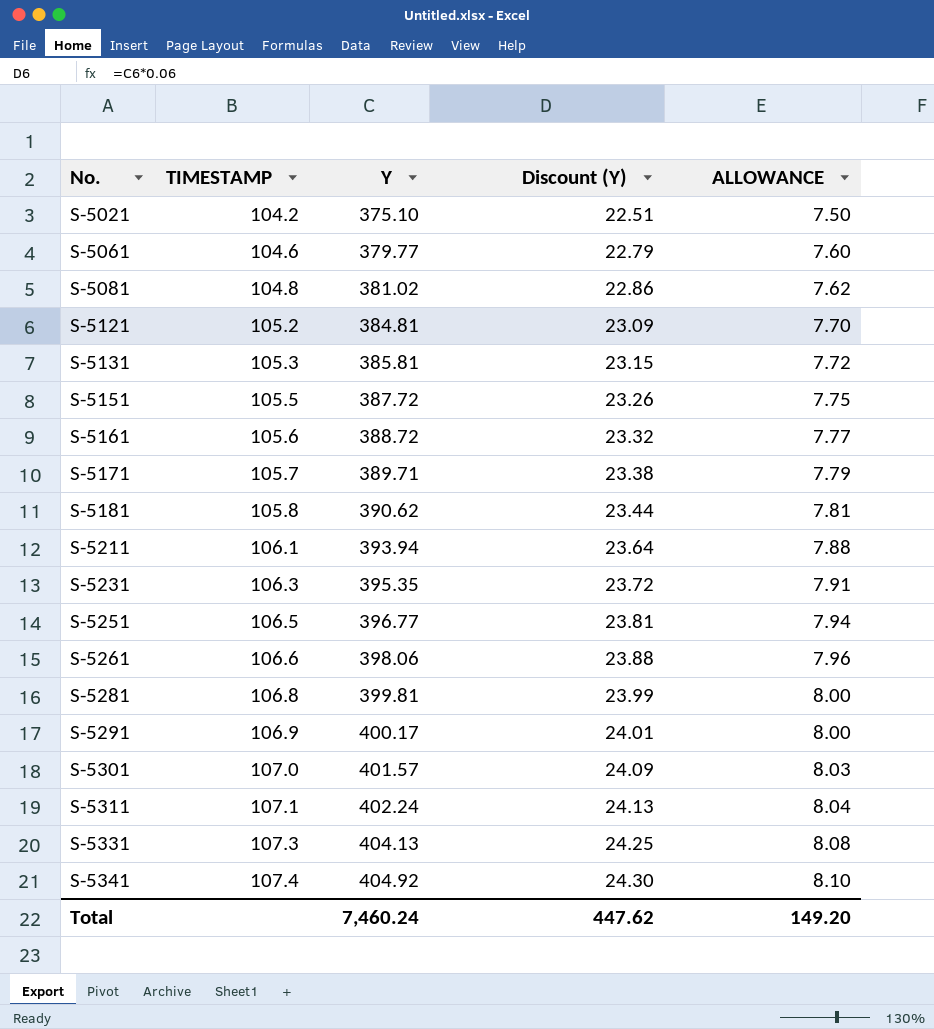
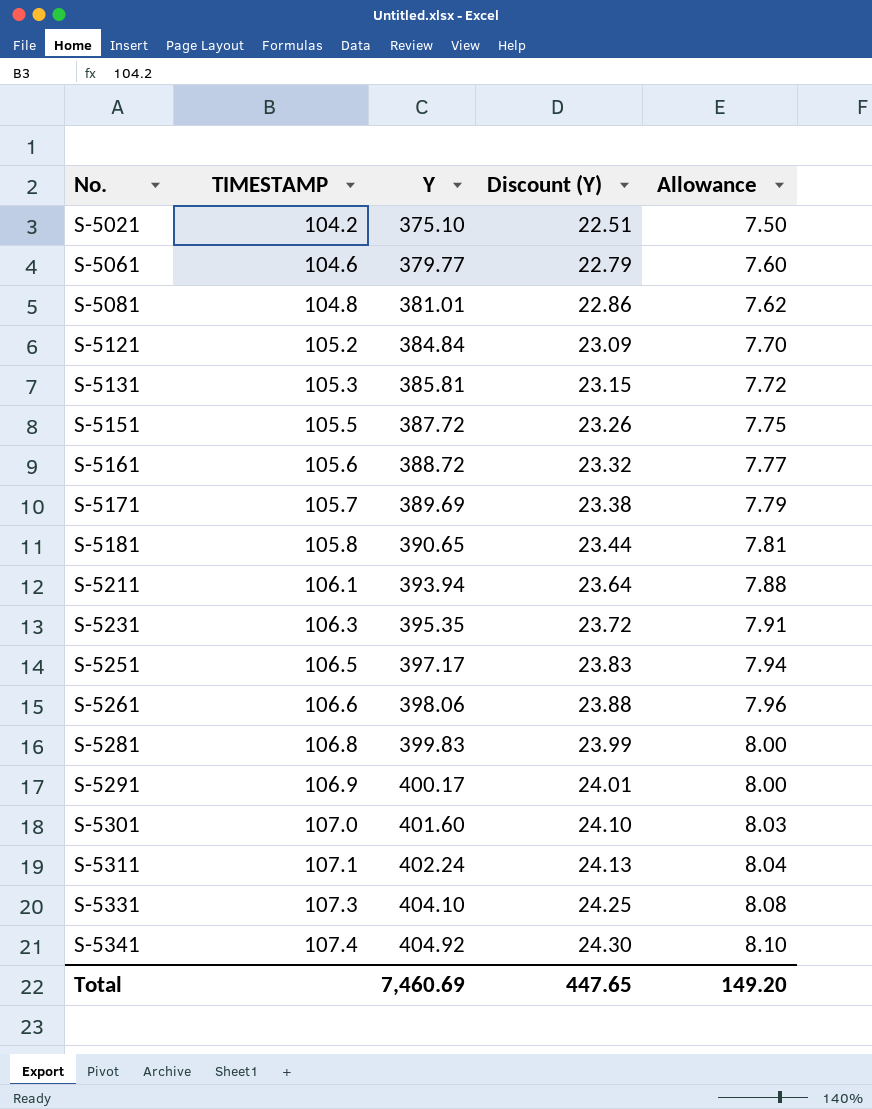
column name: ALLOWANCE -> Allowance
S-5081 | Y: 381.02 -> 381.01
S-5121 | Y: 384.81 -> 384.84
S-5171 | Y: 389.71 -> 389.69
S-5181 | Y: 390.62 -> 390.65
S-5251 | Y: 396.77 -> 397.17
S-5251 | Discount (Y): 23.81 -> 23.83
S-5281 | Y: 399.81 -> 399.83
S-5301 | Y: 401.57 -> 401.60
S-5301 | Discount (Y): 24.09 -> 24.10
S-5331 | Y: 404.13 -> 404.10
Total | Y: 7,460.24 -> 7,460.69
Total | Discount (Y): 447.62 -> 447.65

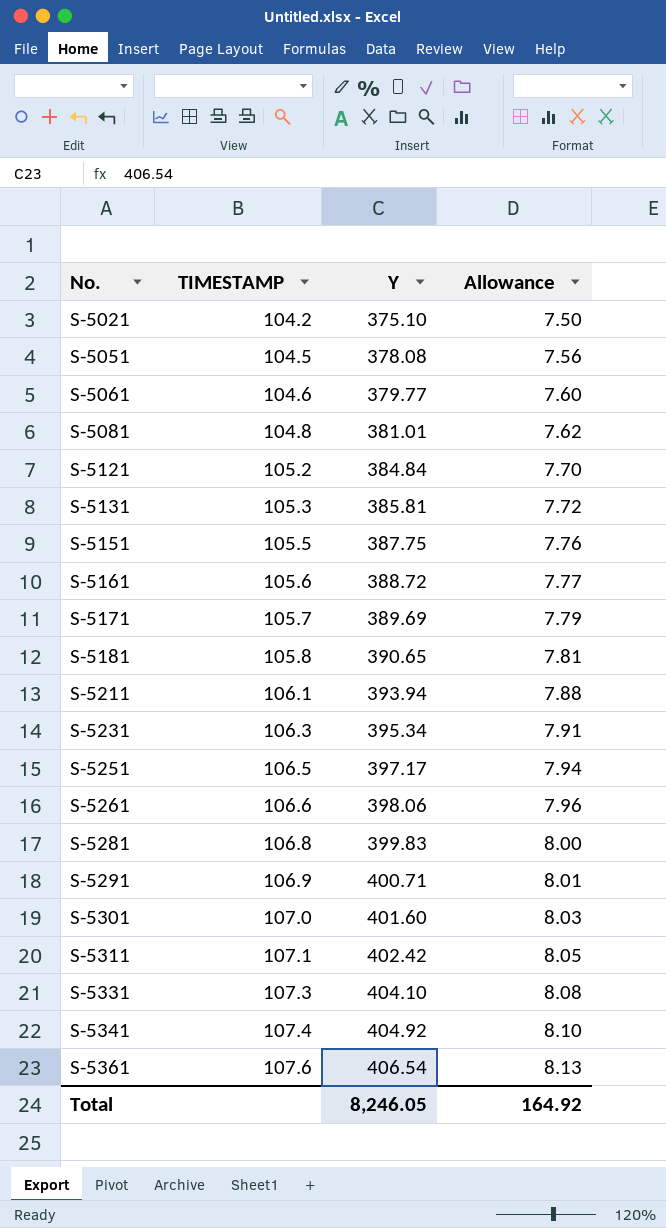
column Discount (Y) | formula: [Y] * 0.06 -> none
row S-5051: none -> 104.5 | 378.08 | 7.56
S-5151 | Y: 387.72 -> 387.75
S-5151 | Allowance: 7.75 -> 7.76
S-5231 | Y: 395.35 -> 395.34
S-5291 | Y: 400.17 -> 400.71
S-5291 | Allowance: 8.00 -> 8.01
S-5311 | Y: 402.24 -> 402.42
S-5311 | Allowance: 8.04 -> 8.05
row S-5361: none -> 107.6 | 406.54 | 8.13
Total | Y: 7,460.69 -> 8,246.05
Total | Allowance: 149.20 -> 164.92

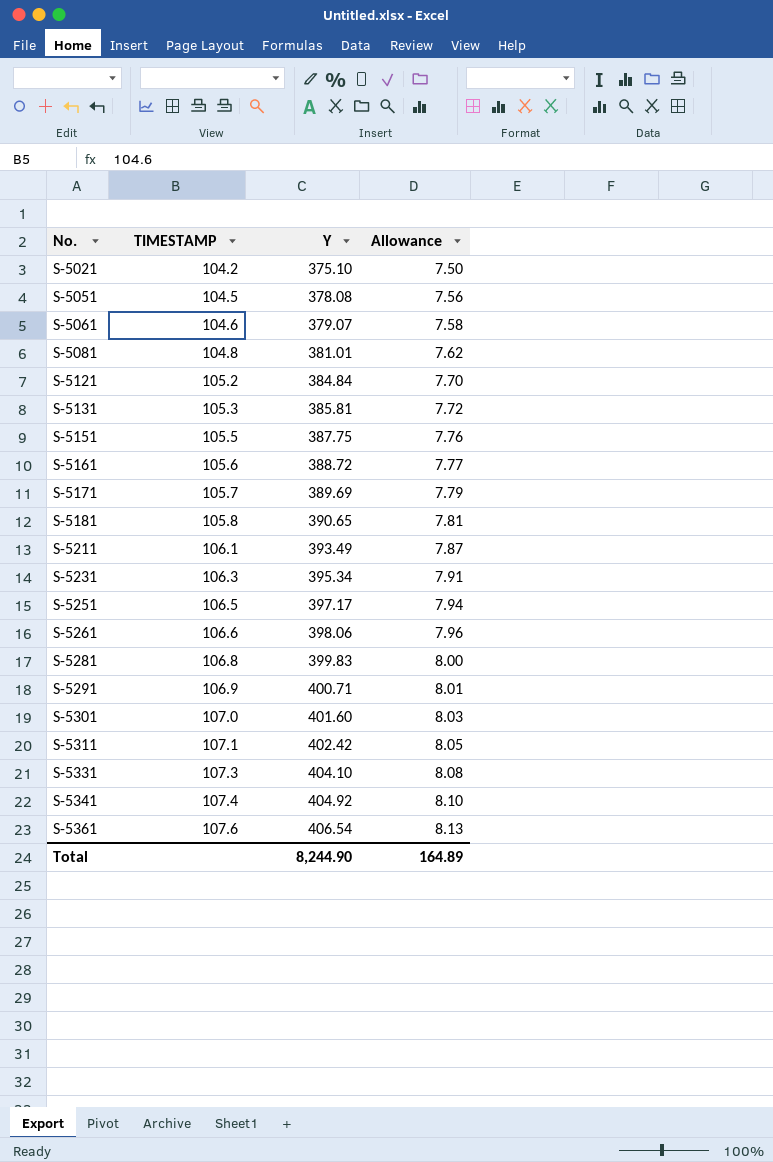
S-5061 | Y: 379.77 -> 379.07
S-5061 | Allowance: 7.60 -> 7.58
S-5211 | Y: 393.94 -> 393.49
S-5211 | Allowance: 7.88 -> 7.87
Total | Y: 8,246.05 -> 8,244.90
Total | Allowance: 164.92 -> 164.89

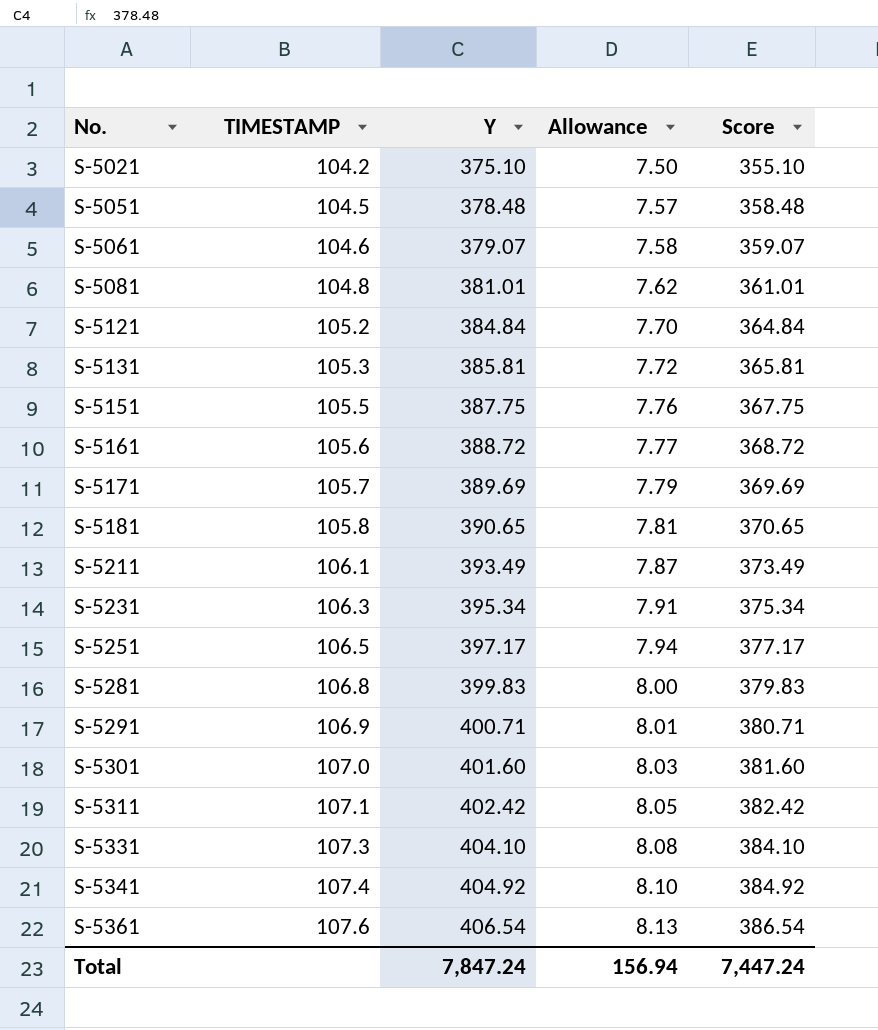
column Score | formula: none -> [Y] - 20
row S-5261: 106.6 | 398.06 | 7.96 -> none
S-5051 | Y: 378.08 -> 378.48
S-5051 | Allowance: 7.56 -> 7.57
Total | Y: 8,244.90 -> 7,847.24
Total | Allowance: 164.89 -> 156.94

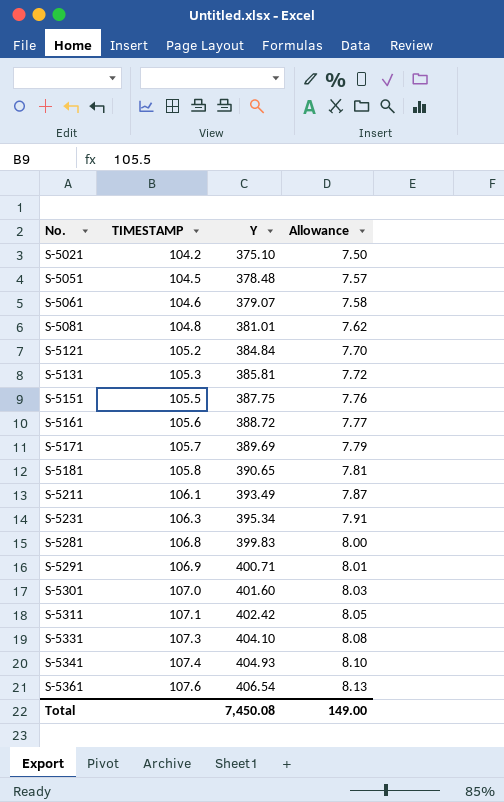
column Score | formula: [Y] - 20 -> none
row S-5251: 106.5 | 397.17 | 7.94 | 377.17 -> none
S-5341 | Y: 404.92 -> 404.93
Total | Y: 7,847.24 -> 7,450.08
Total | Allowance: 156.94 -> 149.00

